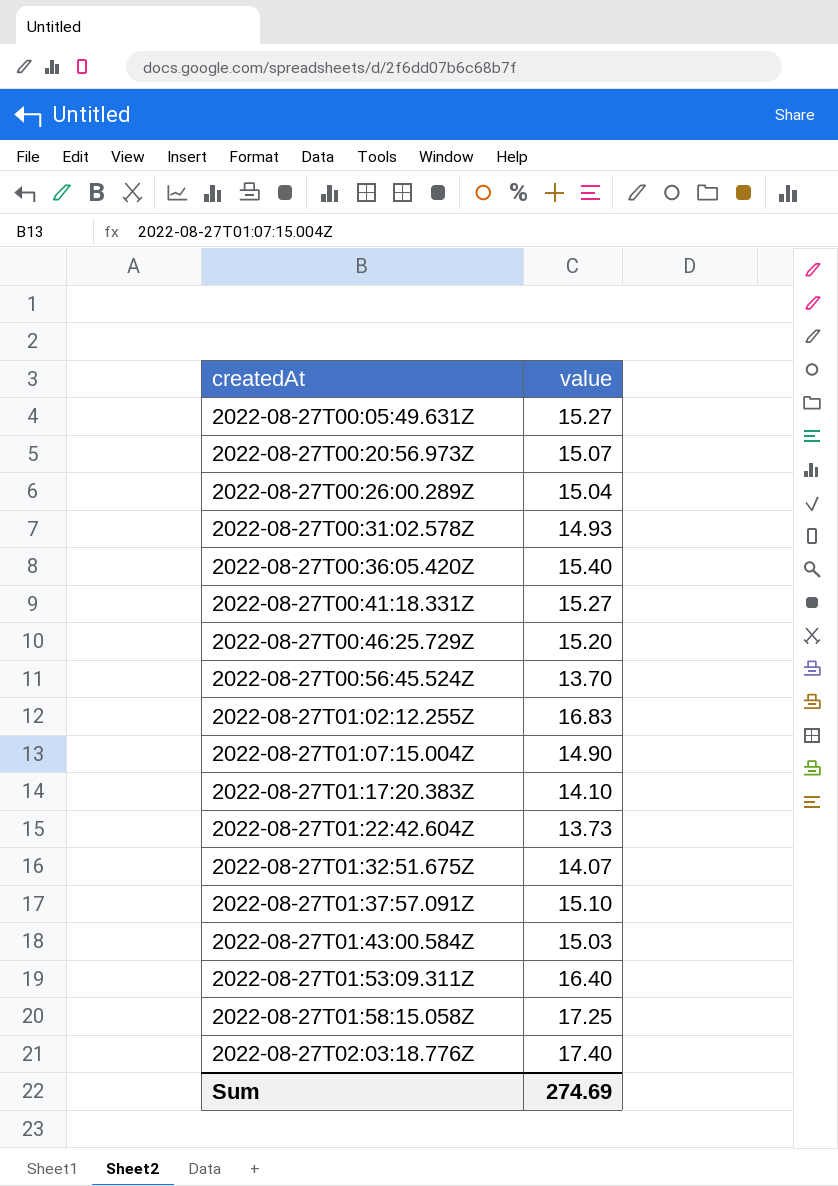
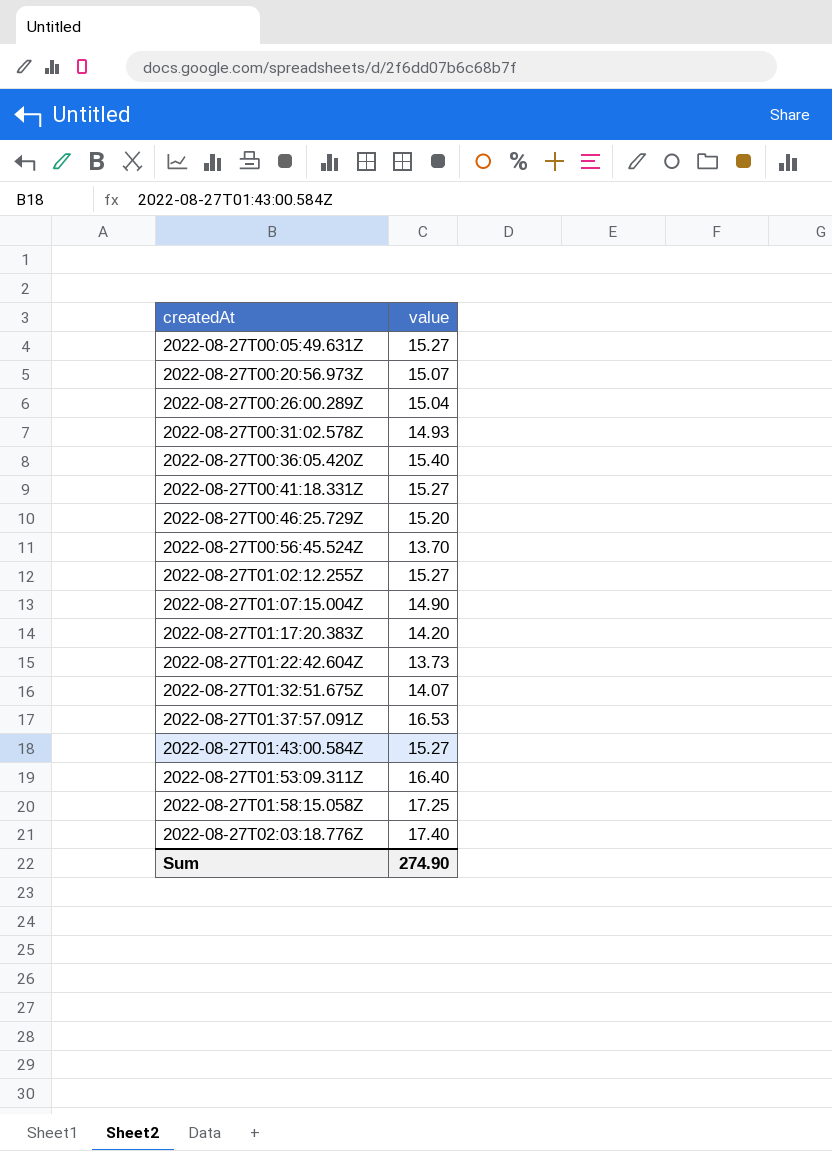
2022-08-27T01:02:12.255Z | value: 16.83 -> 15.27
2022-08-27T01:17:20.383Z | value: 14.10 -> 14.20
2022-08-27T01:37:57.091Z | value: 15.10 -> 16.53
2022-08-27T01:43:00.584Z | value: 15.03 -> 15.27
Sum | value: 274.69 -> 274.90

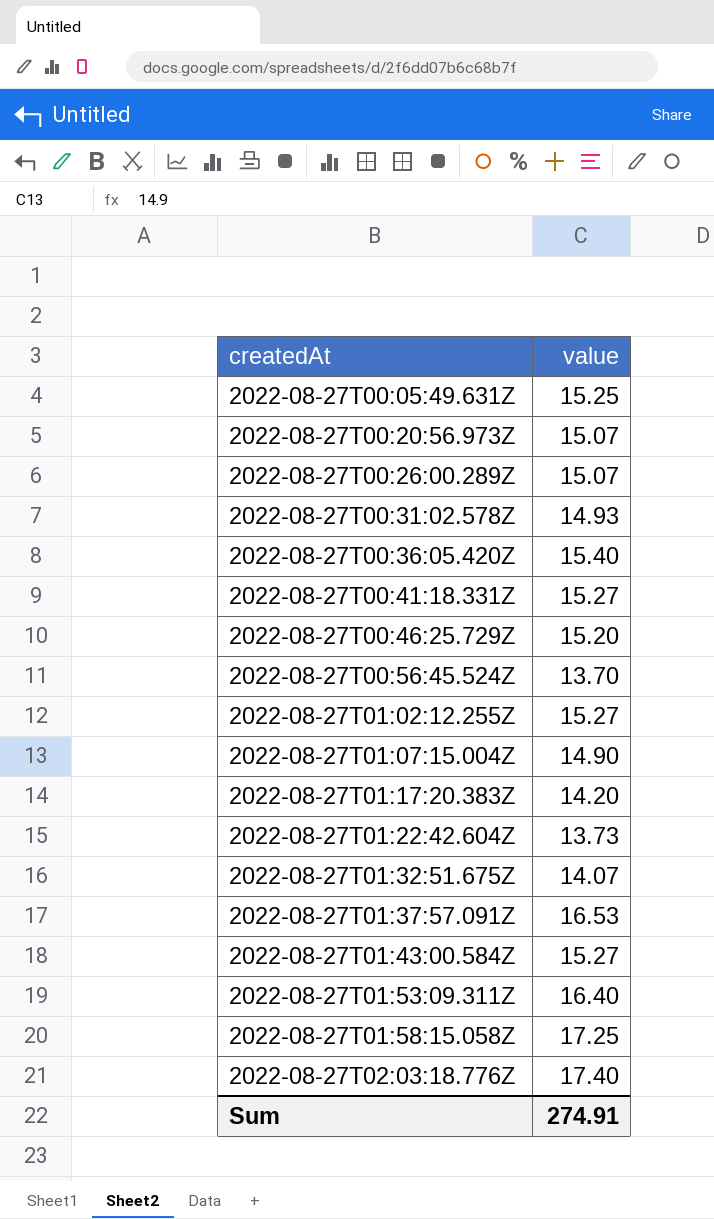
2022-08-27T00:05:49.631Z | value: 15.27 -> 15.25
2022-08-27T00:26:00.289Z | value: 15.04 -> 15.07
Sum | value: 274.90 -> 274.91

